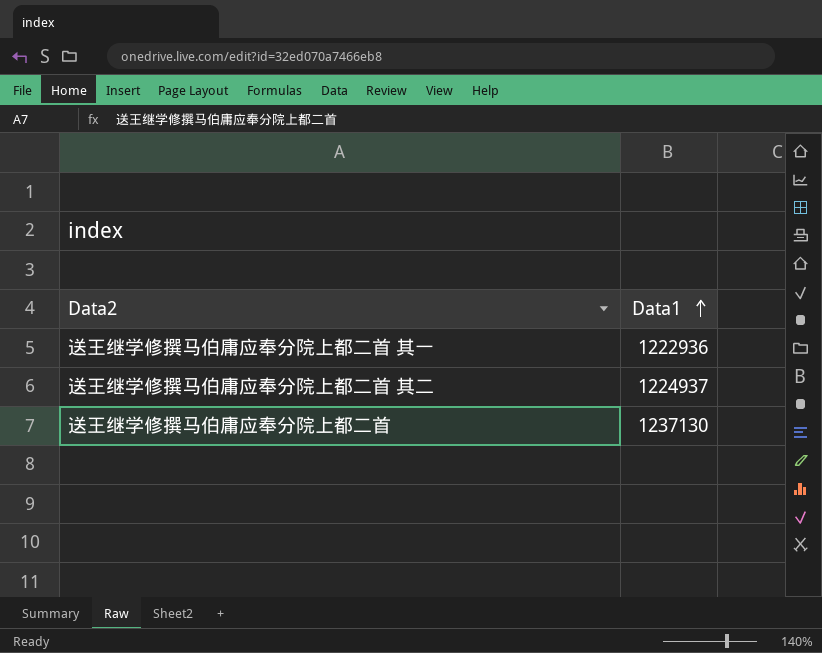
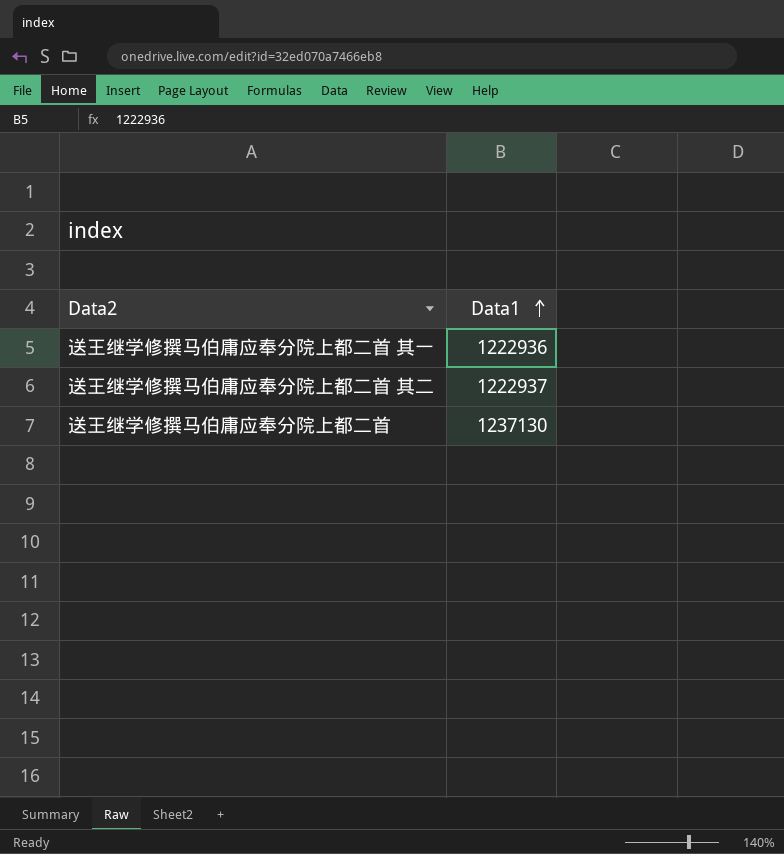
送王继学修撰马伯庸应奉分院上都二首 其二 | Data1: 1224937 -> 1222937

